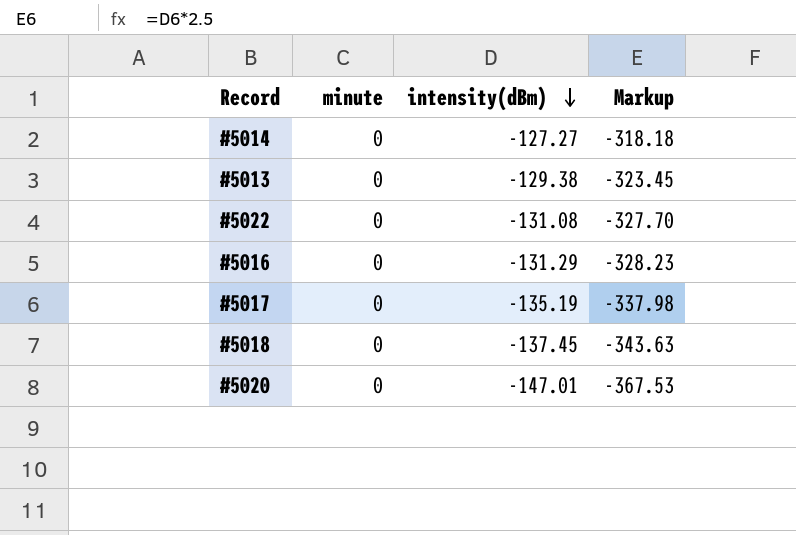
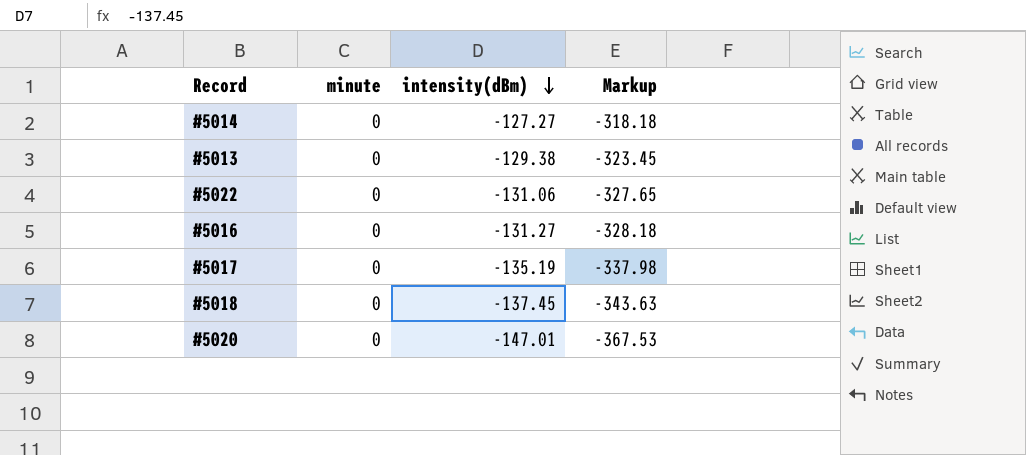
#5022 | intensity(dBm): -131.08 -> -131.06
#5022 | Markup: -327.70 -> -327.65
#5016 | intensity(dBm): -131.29 -> -131.27
#5016 | Markup: -328.23 -> -328.18

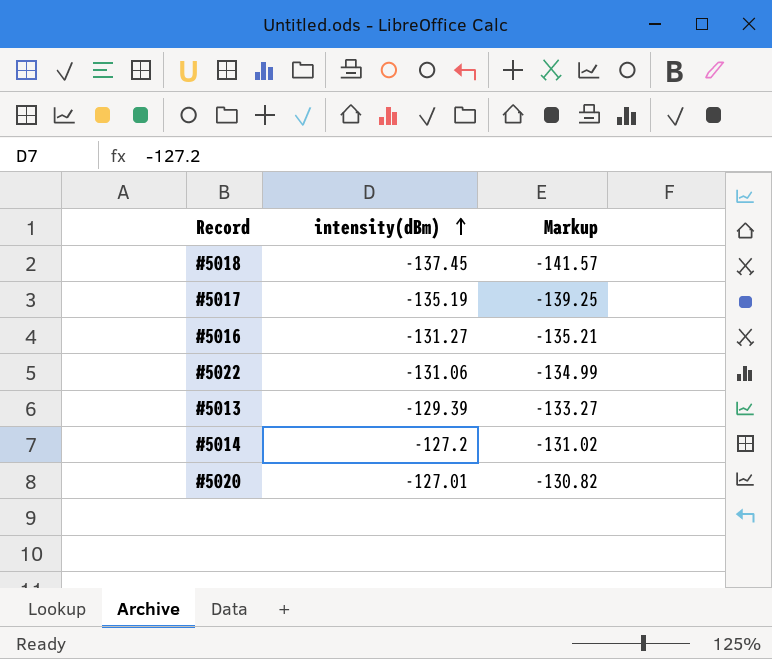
row order: intensity(dBm) descending -> intensity(dBm) ascending
column minute | position: 2 -> none
column Markup | formula: [intensity(dBm)] * 2.5 -> [intensity(dBm)] * 1.03
#5013 | intensity(dBm): -129.38 -> -129.39
#5014 | intensity(dBm): -127.27 -> -127.2
#5020 | intensity(dBm): -147.01 -> -127.01

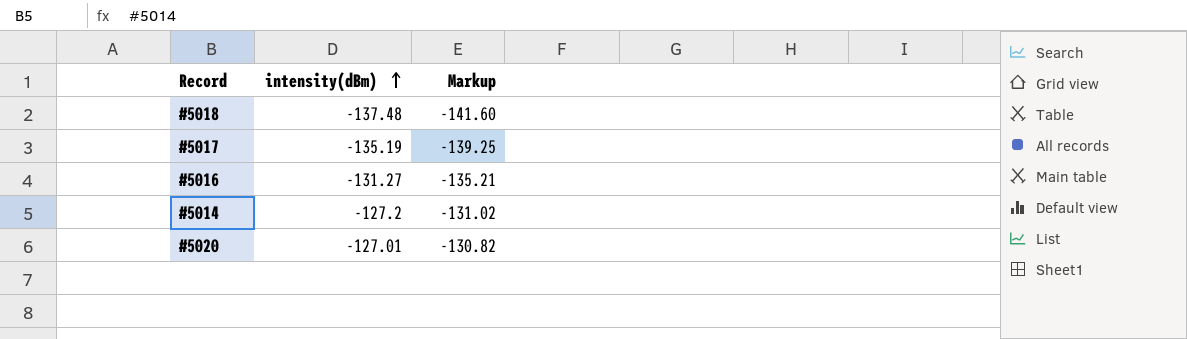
row #5022: -131.06 | -134.99 -> none
row #5013: -129.39 | -133.27 -> none
#5018 | intensity(dBm): -137.45 -> -137.48
#5018 | Markup: -141.57 -> -141.60

